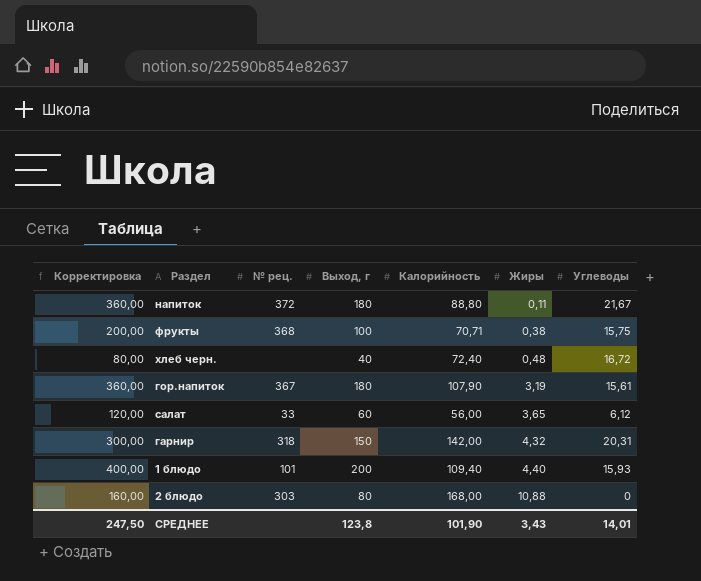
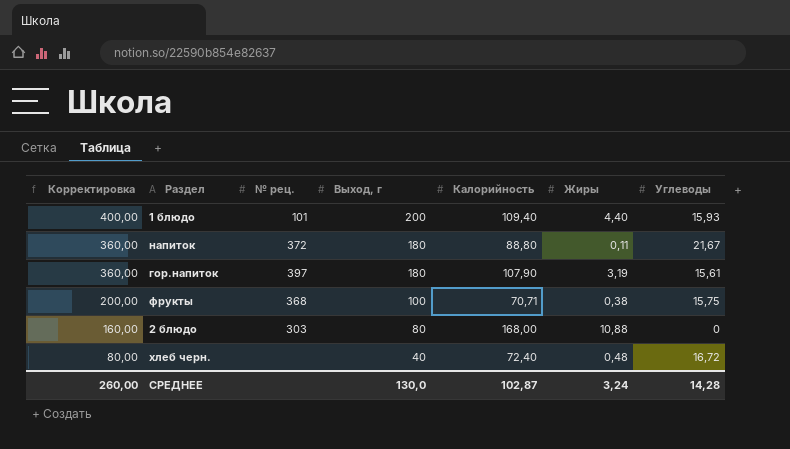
row order: Жиры ascending -> Корректировка descending
row салат: 120,00 | 33 | 60 | 56,00 | 3,65 | 6,12 -> none
row гарнир: 300,00 | 318 | 150 | 142,00 | 4,32 | 20,31 -> none
гор.напиток | № рец.: 367 -> 397
СРЕДНЕЕ | Корректировка: 247,50 -> 260,00
СРЕДНЕЕ | Выход, г: 123,8 -> 130,0
СРЕДНЕЕ | Калорийность: 101,90 -> 102,87
СРЕДНЕЕ | Жиры: 3,43 -> 3,24
СРЕДНЕЕ | Углеводы: 14,01 -> 14,28

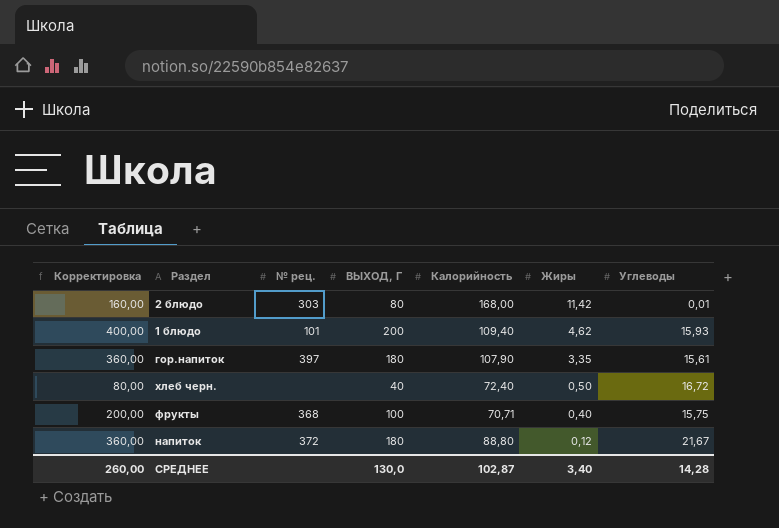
row order: Корректировка descending -> Жиры descending
column name: Выход, г -> ВЫХОД, Г
2 блюдо | Жиры: 10,88 -> 11,42
2 блюдо | Углеводы: 0 -> 0,01
1 блюдо | Жиры: 4,40 -> 4,62
гор.напиток | Жиры: 3,19 -> 3,35
хлеб черн. | Жиры: 0,48 -> 0,50
фрукты | Жиры: 0,38 -> 0,40
напиток | Жиры: 0,11 -> 0,12
СРЕДНЕЕ | Жиры: 3,24 -> 3,40

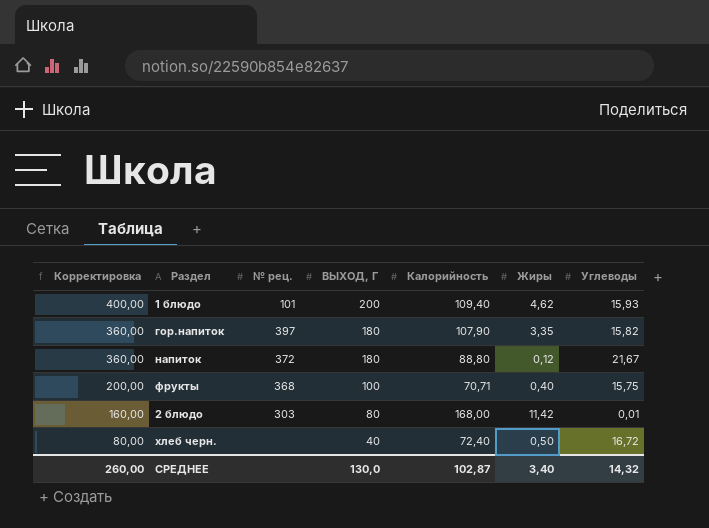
row order: Жиры descending -> Корректировка descending
гор.напиток | Углеводы: 15,61 -> 15,82
СРЕДНЕЕ | Углеводы: 14,28 -> 14,32

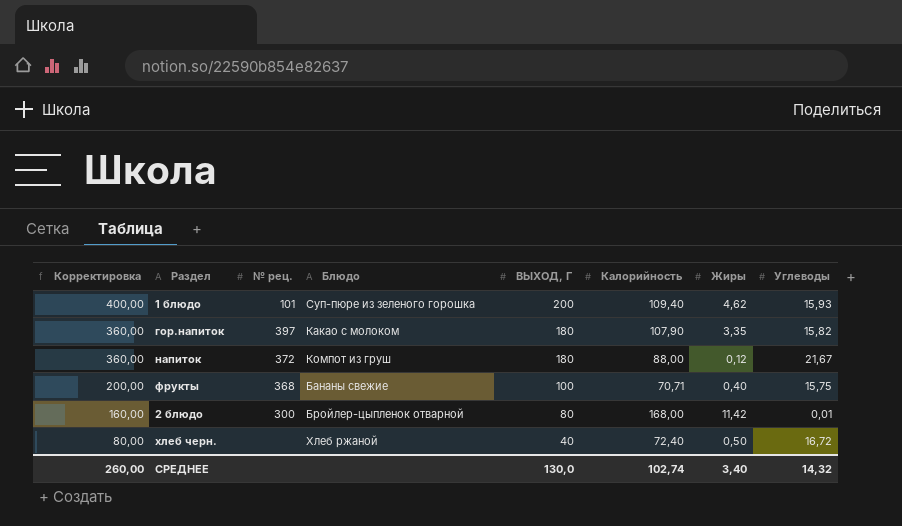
column Блюдо | position: none -> 4
напиток | Калорийность: 88,80 -> 88,00
2 блюдо | № рец.: 303 -> 300
СРЕДНЕЕ | Калорийность: 102,87 -> 102,74

